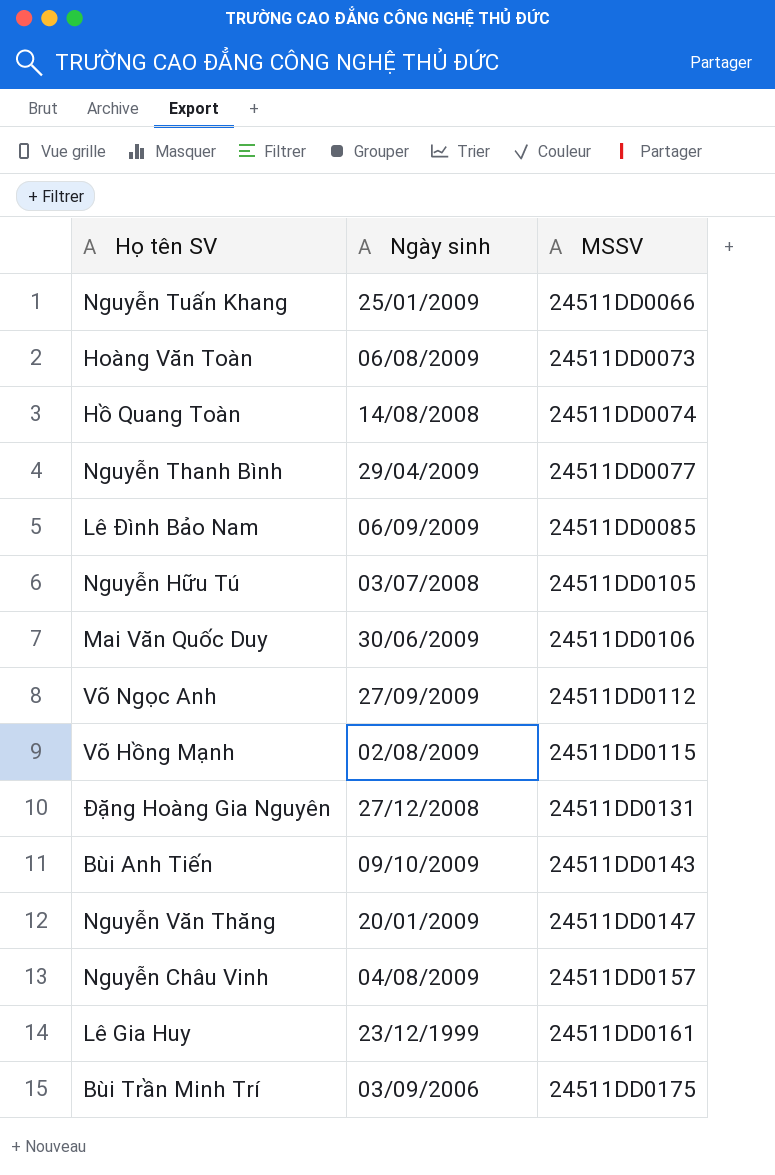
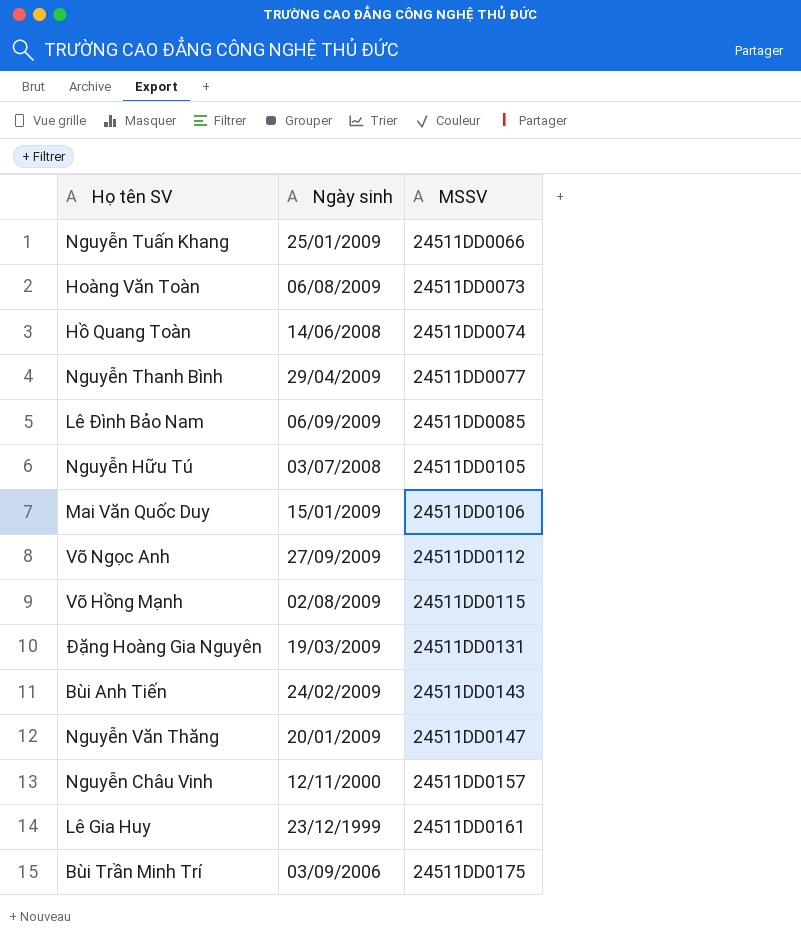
Hồ Quang Toàn | Ngày sinh: 14/08/2008 -> 14/06/2008
Mai Văn Quốc Duy | Ngày sinh: 30/06/2009 -> 15/01/2009
Đặng Hoàng Gia Nguyên | Ngày sinh: 27/12/2008 -> 19/03/2009
Bùi Anh Tiến | Ngày sinh: 09/10/2009 -> 24/02/2009
Nguyễn Châu Vinh | Ngày sinh: 04/08/2009 -> 12/11/2000

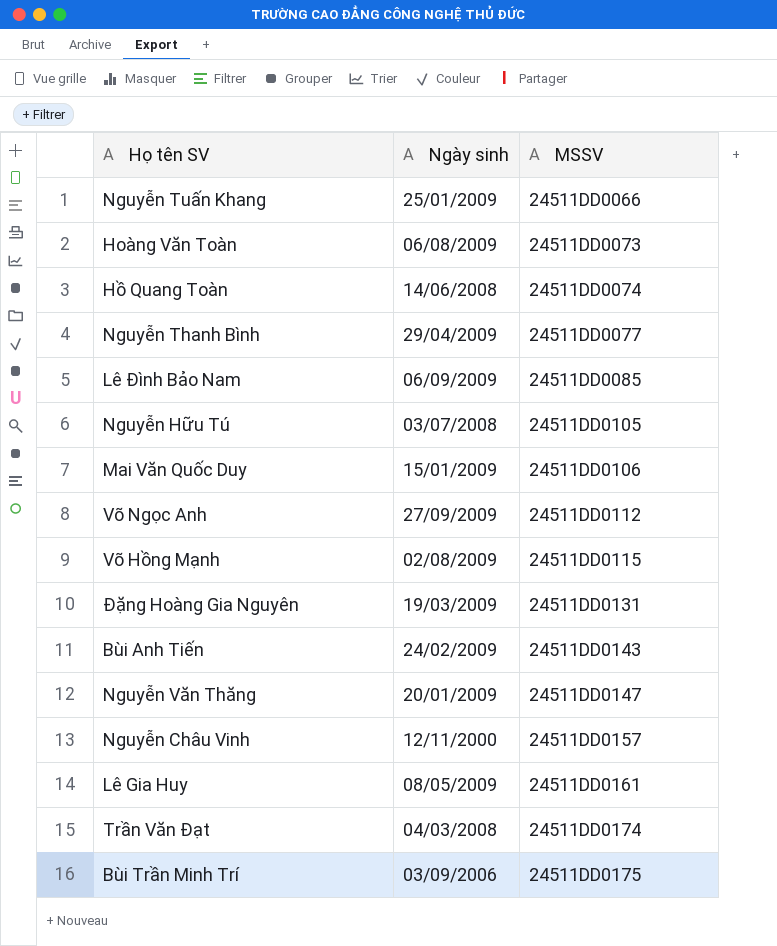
Lê Gia Huy | Ngày sinh: 23/12/1999 -> 08/05/2009
row Trần Văn Đạt: none -> 04/03/2008 | 24511DD0174

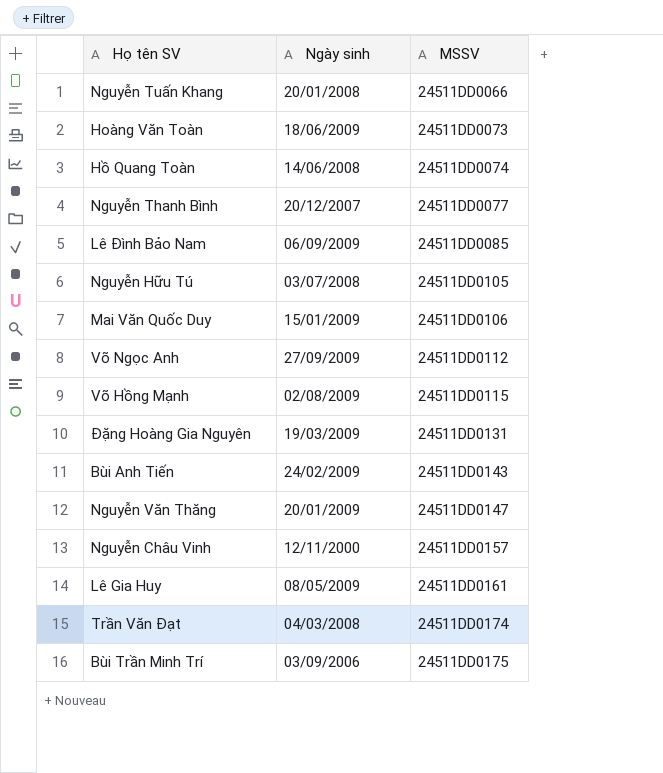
Nguyễn Tuấn Khang | Ngày sinh: 25/01/2009 -> 20/01/2008
Hoàng Văn Toàn | Ngày sinh: 06/08/2009 -> 18/06/2009
Nguyễn Thanh Bình | Ngày sinh: 29/04/2009 -> 20/12/2007

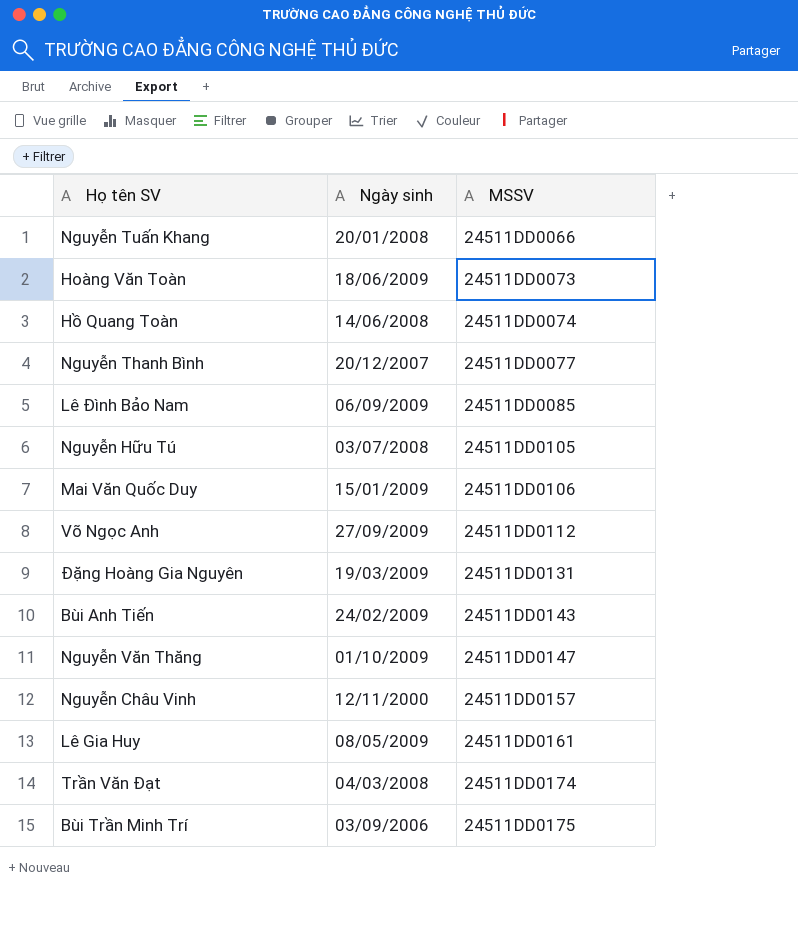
row Võ Hồng Mạnh: 02/08/2009 | 24511DD0115 -> none
Nguyễn Văn Thăng | Ngày sinh: 20/01/2009 -> 01/10/2009

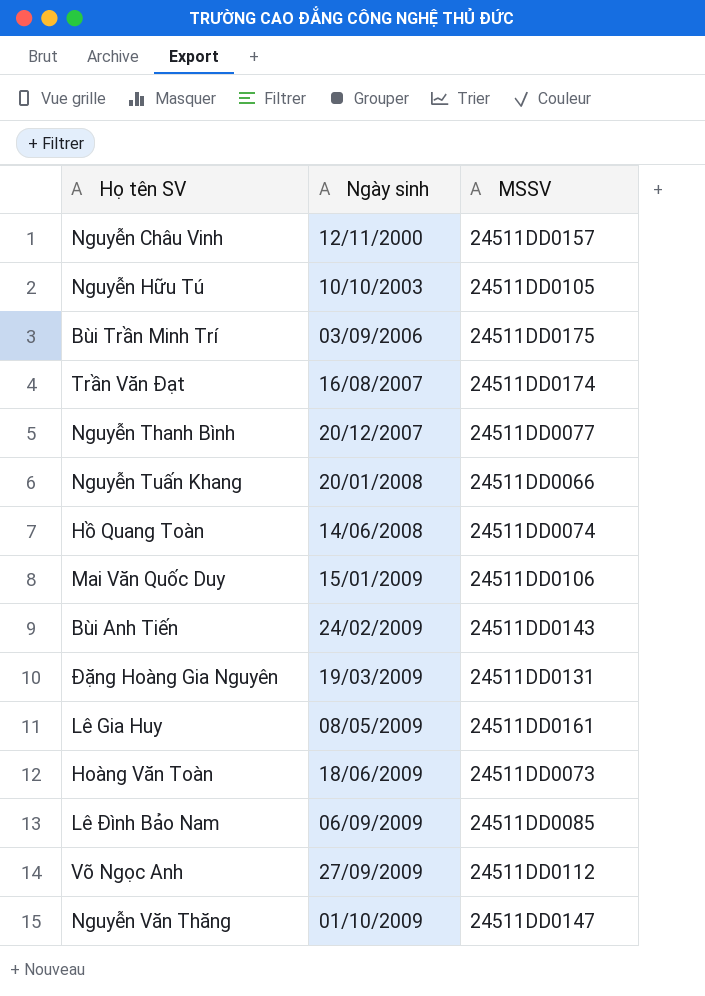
row order: MSSV ascending -> Ngày sinh ascending
Nguyễn Hữu Tú | Ngày sinh: 03/07/2008 -> 10/10/2003
Trần Văn Đạt | Ngày sinh: 04/03/2008 -> 16/08/2007

